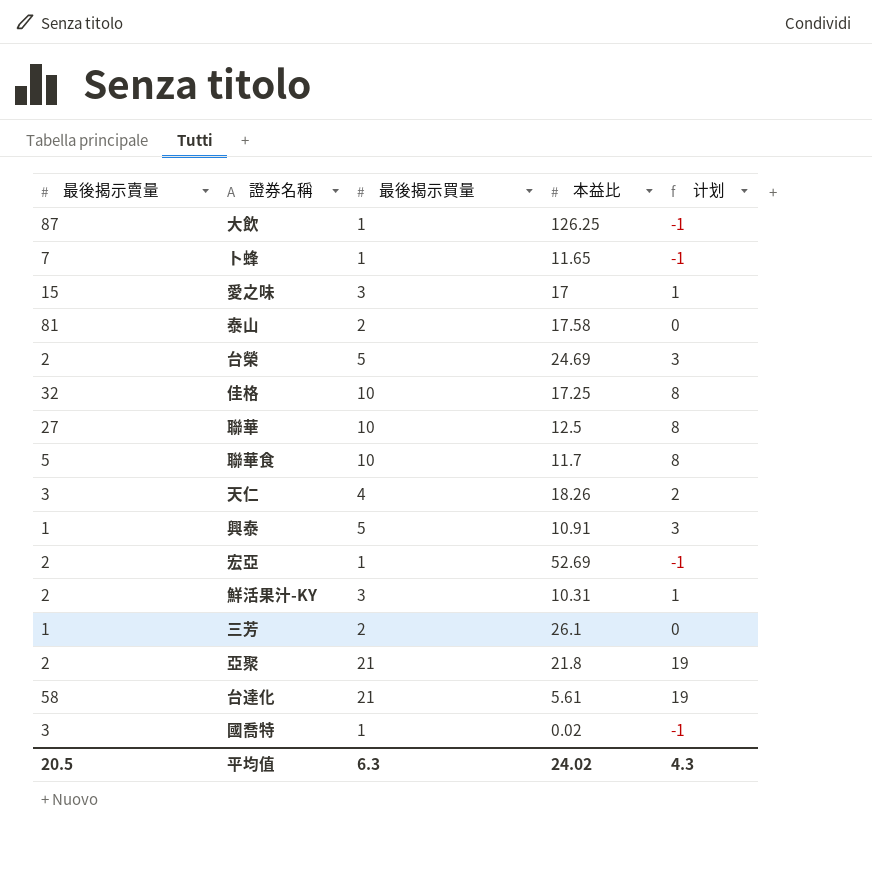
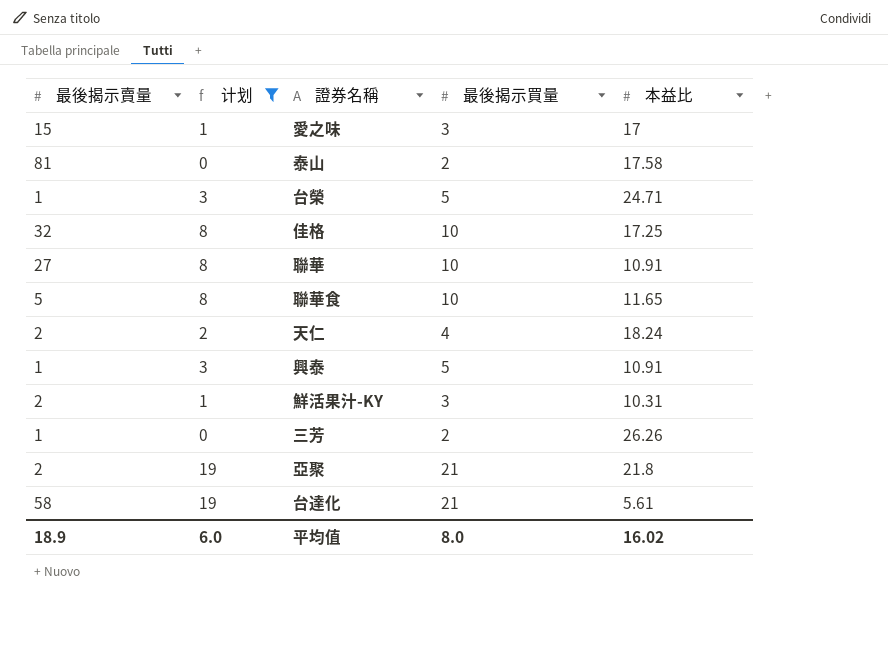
filter: none -> 计划 != -1
column 计划 | position: 5 -> 2
台榮 | 最後揭示賣量: 2 -> 1
台榮 | 本益比: 24.69 -> 24.71
聯華 | 本益比: 12.5 -> 10.91
聯華食 | 本益比: 11.7 -> 11.65
天仁 | 最後揭示賣量: 3 -> 2
天仁 | 本益比: 18.26 -> 18.24
三芳 | 本益比: 26.1 -> 26.26
平均值 | 最後揭示賣量: 20.5 -> 18.9
平均值 | 计划: 4.3 -> 6.0
平均值 | 最後揭示買量: 6.3 -> 8.0
平均值 | 本益比: 24.02 -> 16.02

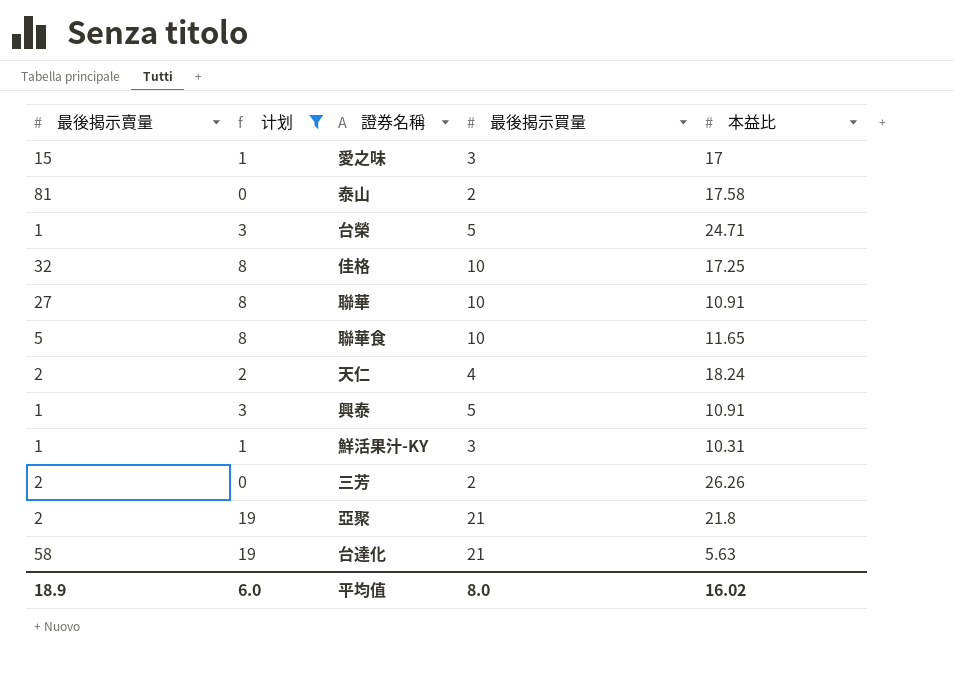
鮮活果汁-KY | 最後揭示賣量: 2 -> 1
三芳 | 最後揭示賣量: 1 -> 2
台達化 | 本益比: 5.61 -> 5.63

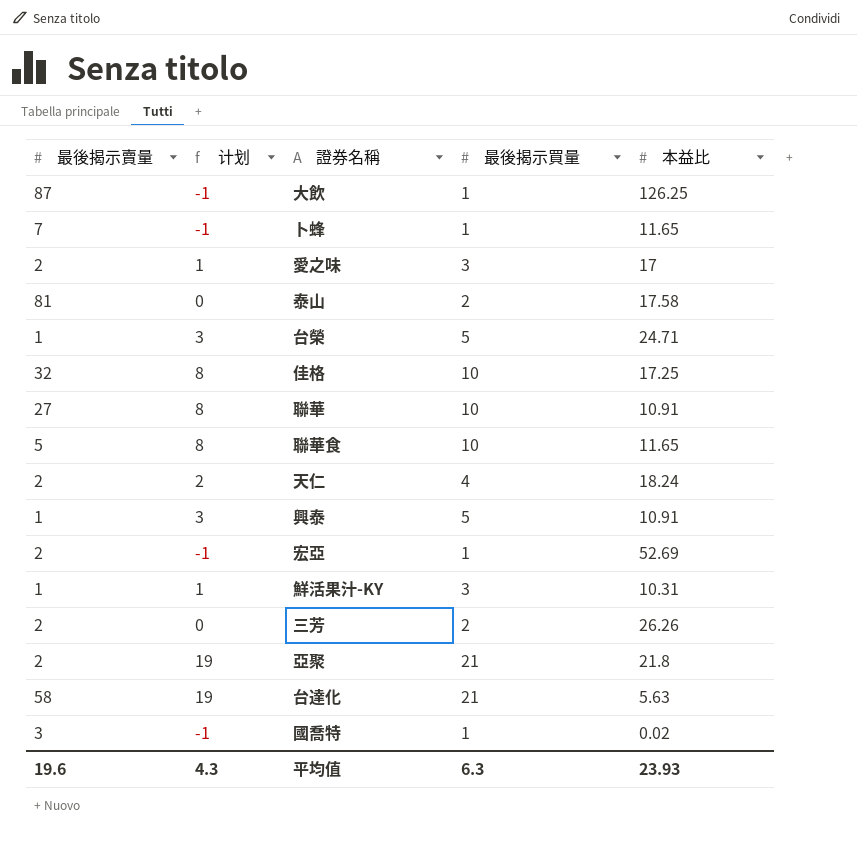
filter: 计划 != -1 -> none
愛之味 | 最後揭示賣量: 15 -> 2
平均值 | 最後揭示賣量: 18.9 -> 19.6
平均值 | 计划: 6.0 -> 4.3
平均值 | 最後揭示買量: 8.0 -> 6.3
平均值 | 本益比: 16.02 -> 23.93

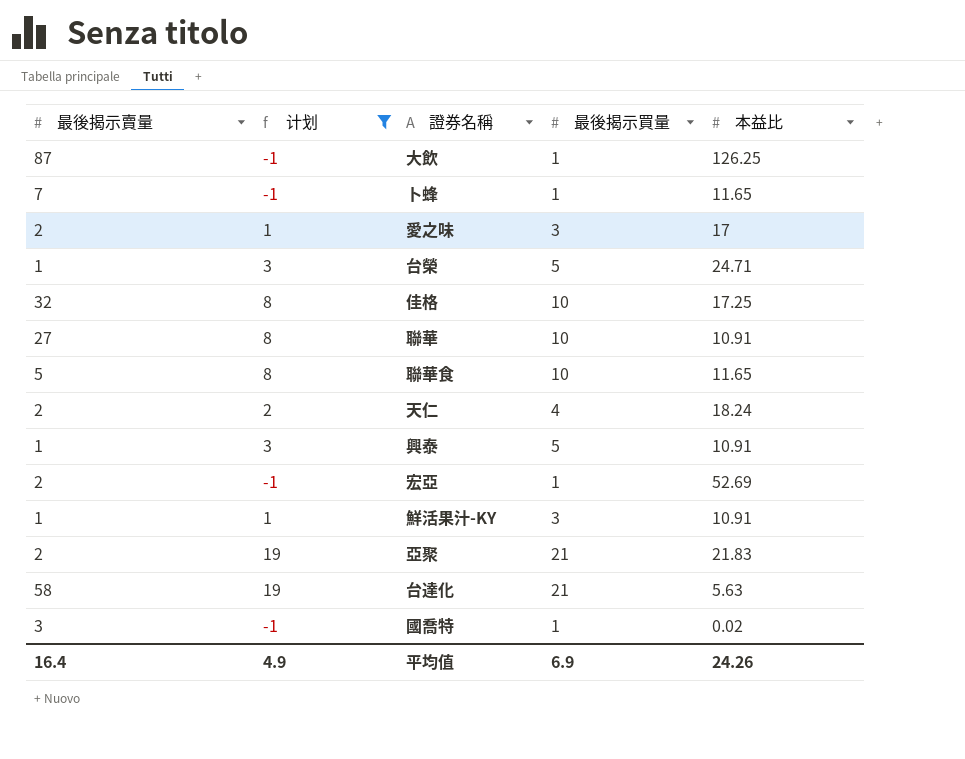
filter: none -> 计划 != 0
鮮活果汁-KY | 本益比: 10.31 -> 10.91
亞聚 | 本益比: 21.8 -> 21.83
平均值 | 最後揭示賣量: 19.6 -> 16.4
平均值 | 计划: 4.3 -> 4.9
平均值 | 最後揭示買量: 6.3 -> 6.9
平均值 | 本益比: 23.93 -> 24.26

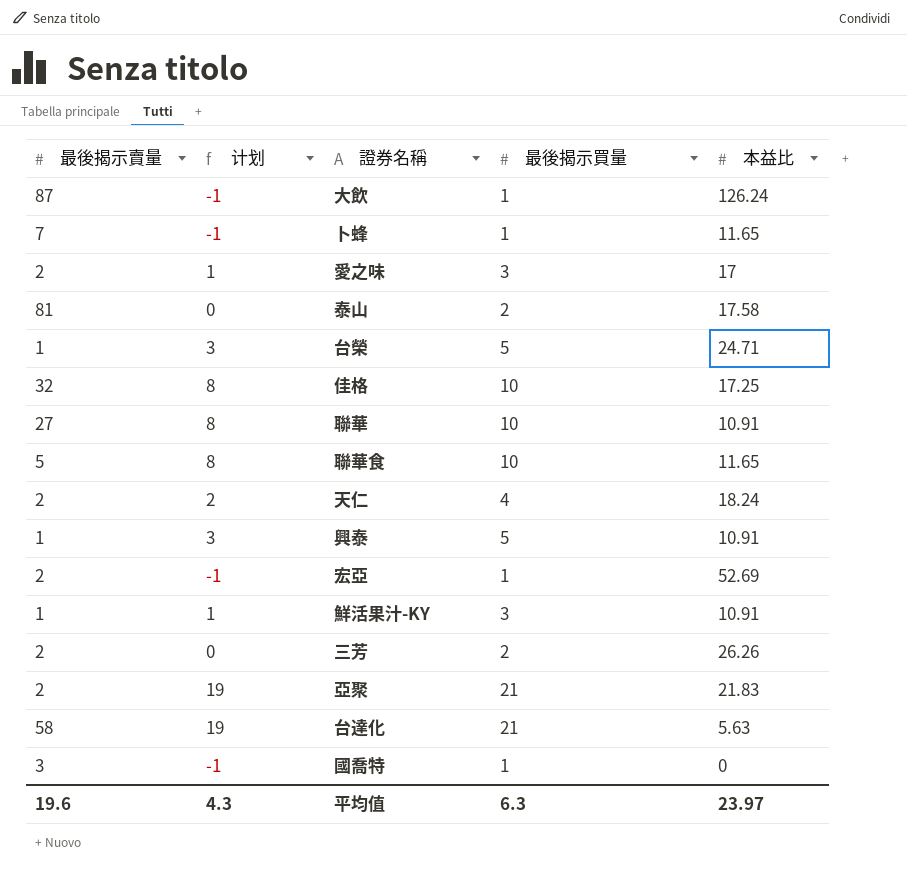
filter: 计划 != 0 -> none
大飲 | 本益比: 126.25 -> 126.24
國喬特 | 本益比: 0.02 -> 0
平均值 | 最後揭示賣量: 16.4 -> 19.6
平均值 | 计划: 4.9 -> 4.3
平均值 | 最後揭示買量: 6.9 -> 6.3
平均值 | 本益比: 24.26 -> 23.97

